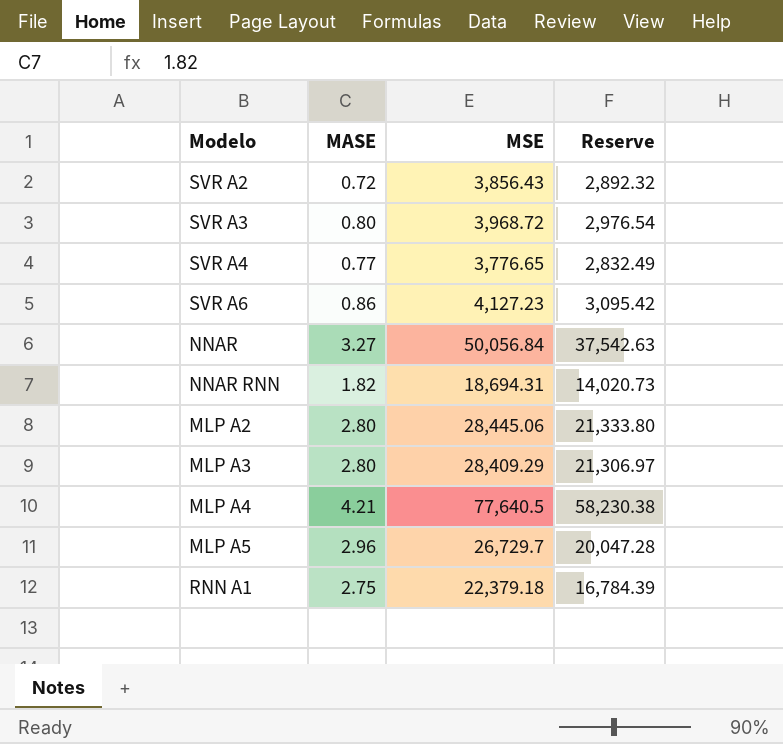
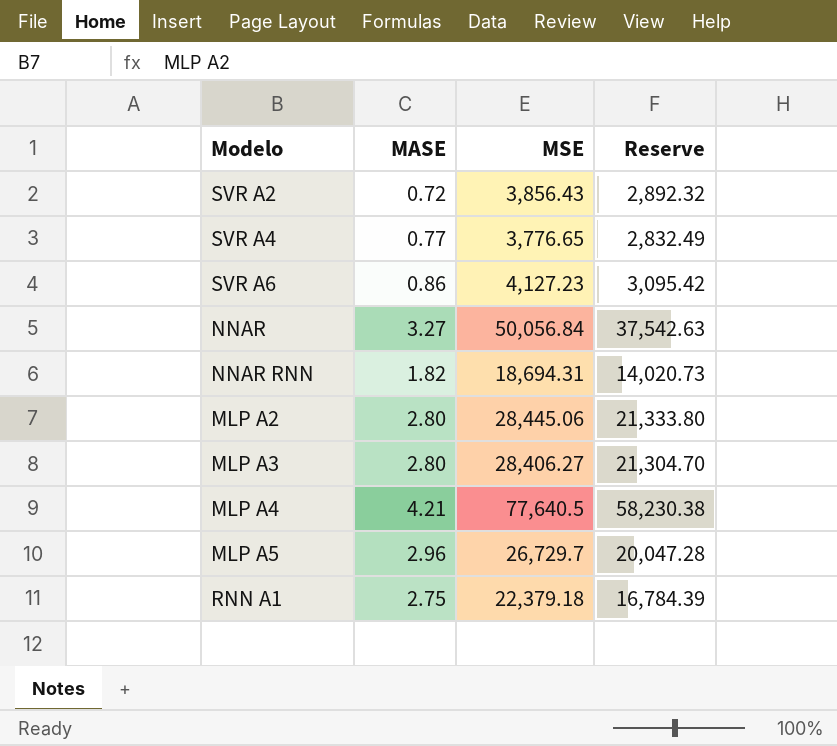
row SVR A3: 0.80 | 3,968.72 | 2,976.54 -> none
MLP A3 | MSE: 28,409.29 -> 28,406.27
MLP A3 | Reserve: 21,306.97 -> 21,304.70

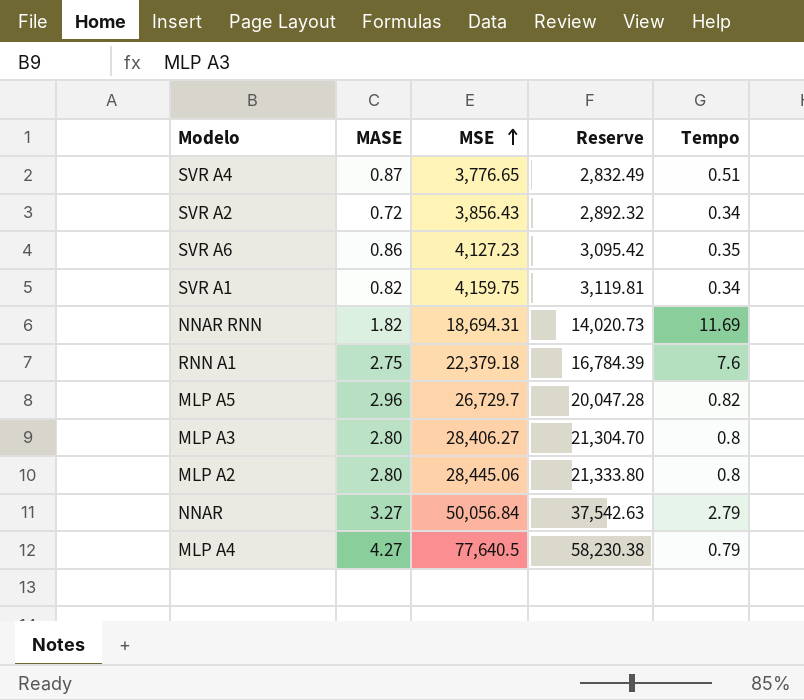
row order: none -> MSE ascending
column Tempo | position: none -> 5
SVR A4 | MASE: 0.77 -> 0.87
row SVR A1: none -> 0.82 | 4,159.75 | 3,119.81 | 0.34
MLP A4 | MASE: 4.21 -> 4.27

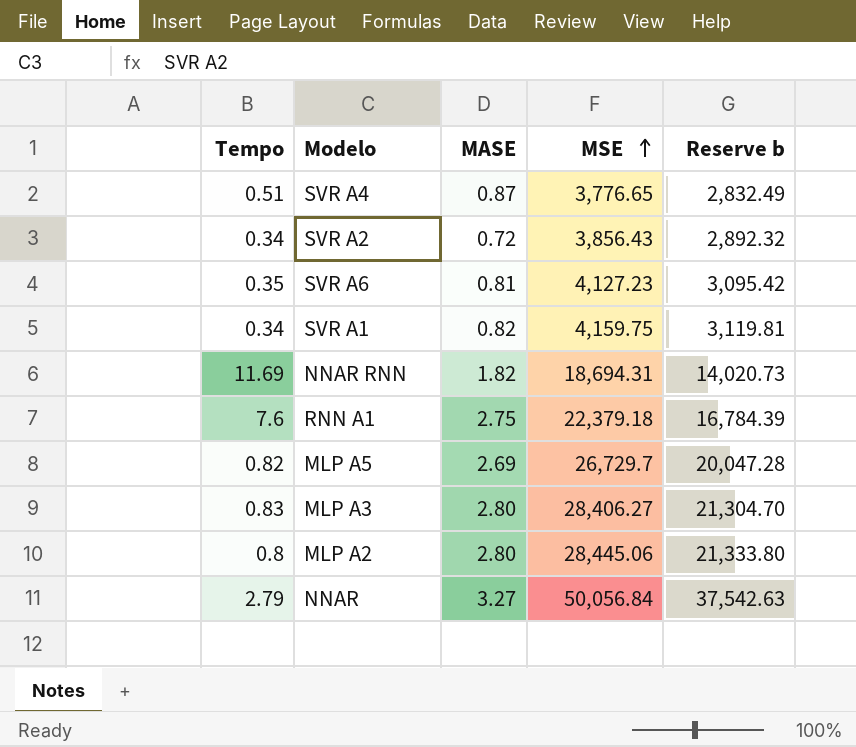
column Tempo | position: 5 -> 1
column name: Reserve -> Reserve b
row MLP A4: 4.27 | 77,640.5 | 58,230.38 | 0.79 -> none
SVR A6 | MASE: 0.86 -> 0.81
MLP A5 | MASE: 2.96 -> 2.69
MLP A3 | Tempo: 0.8 -> 0.83

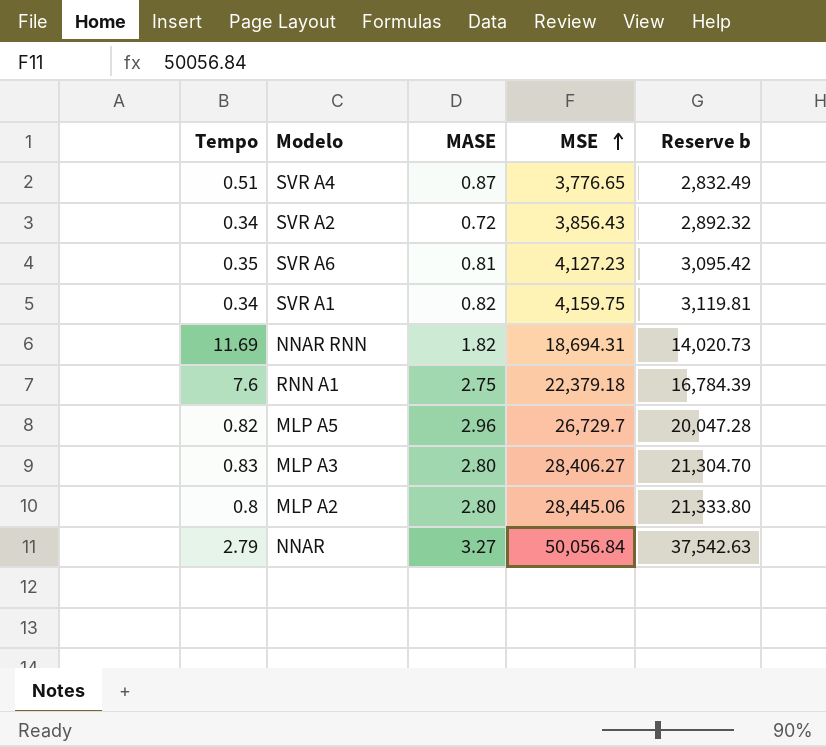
MLP A5 | MASE: 2.69 -> 2.96

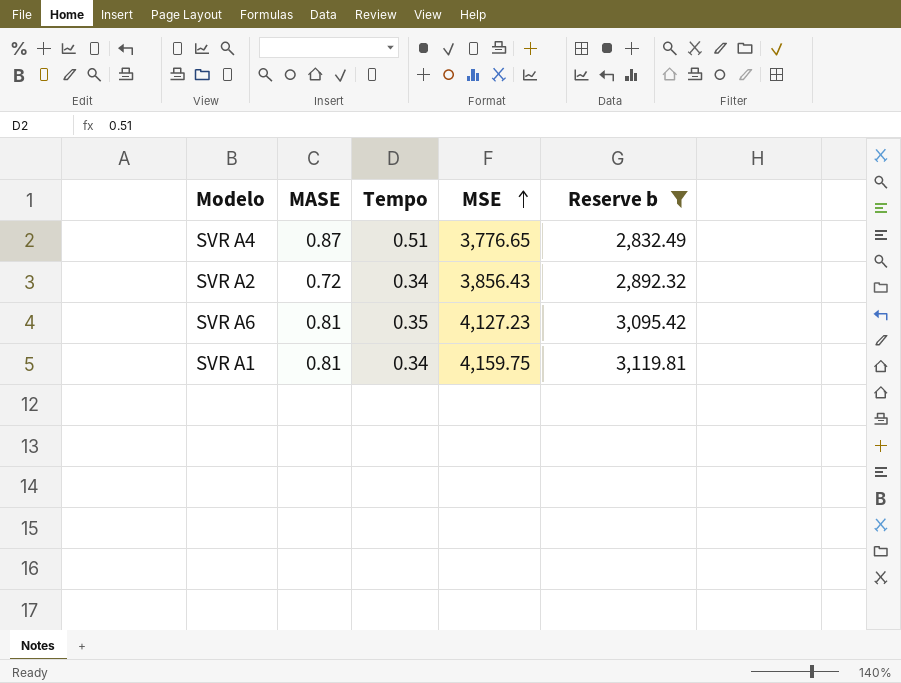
filter: none -> Reserve b <= 3,119.81
column Tempo | position: 1 -> 3
SVR A1 | MASE: 0.82 -> 0.81

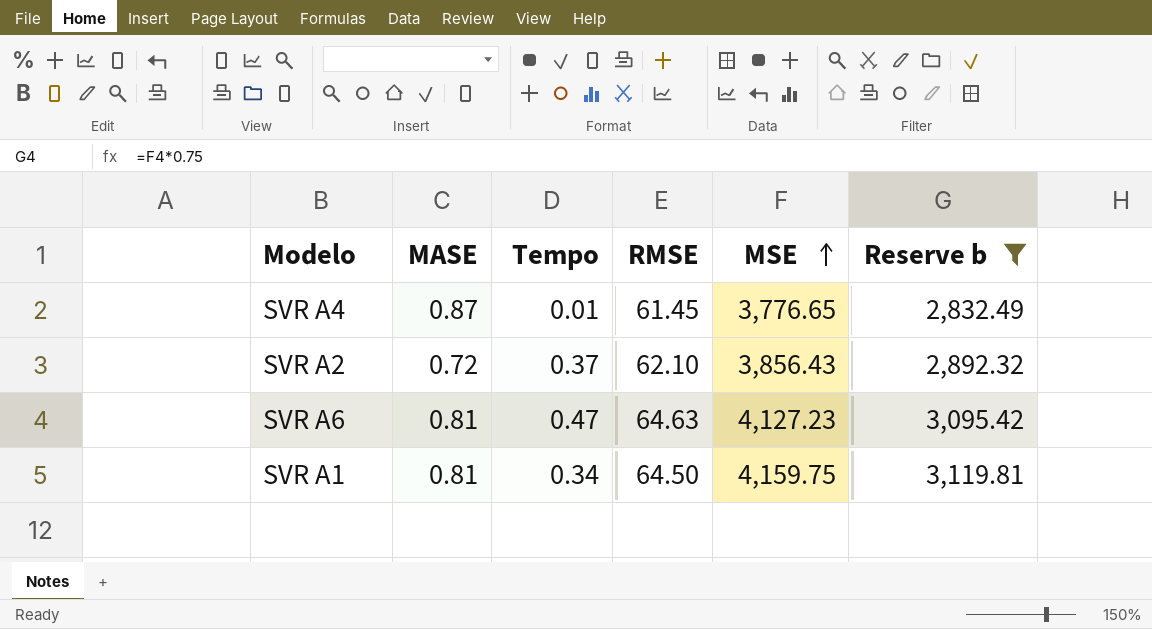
column RMSE | position: none -> 4
SVR A4 | Tempo: 0.51 -> 0.01
SVR A2 | Tempo: 0.34 -> 0.37
SVR A6 | Tempo: 0.35 -> 0.47

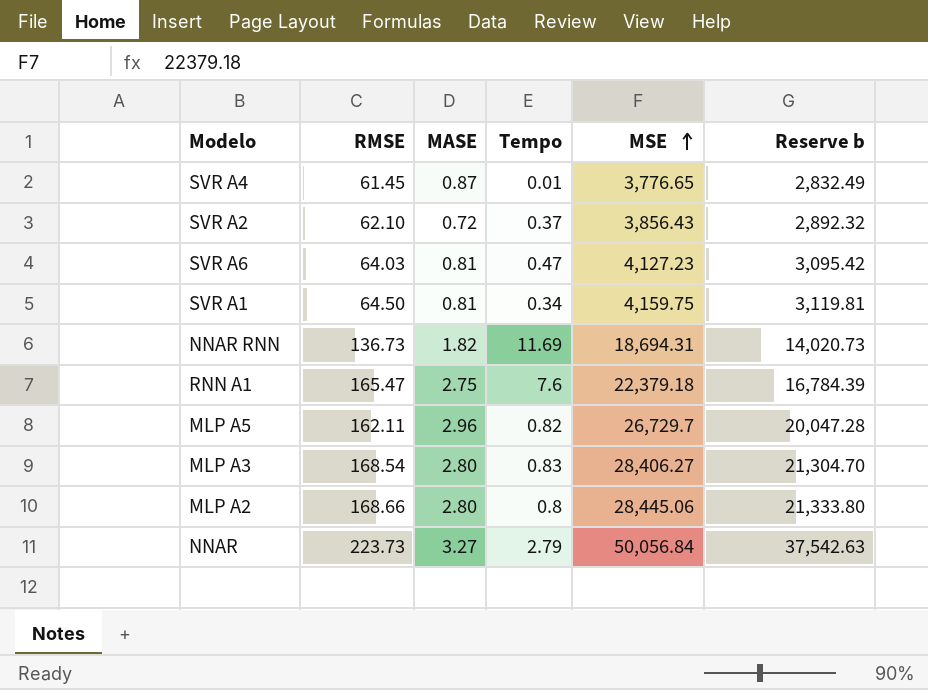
filter: Reserve b <= 3,119.81 -> none
column RMSE | position: 4 -> 2
SVR A6 | RMSE: 64.63 -> 64.03

